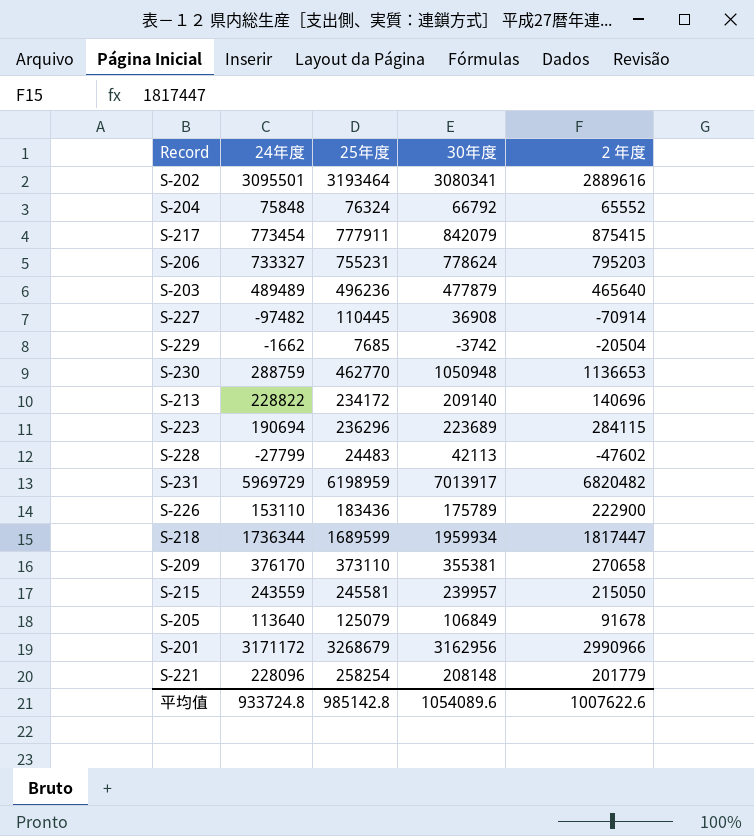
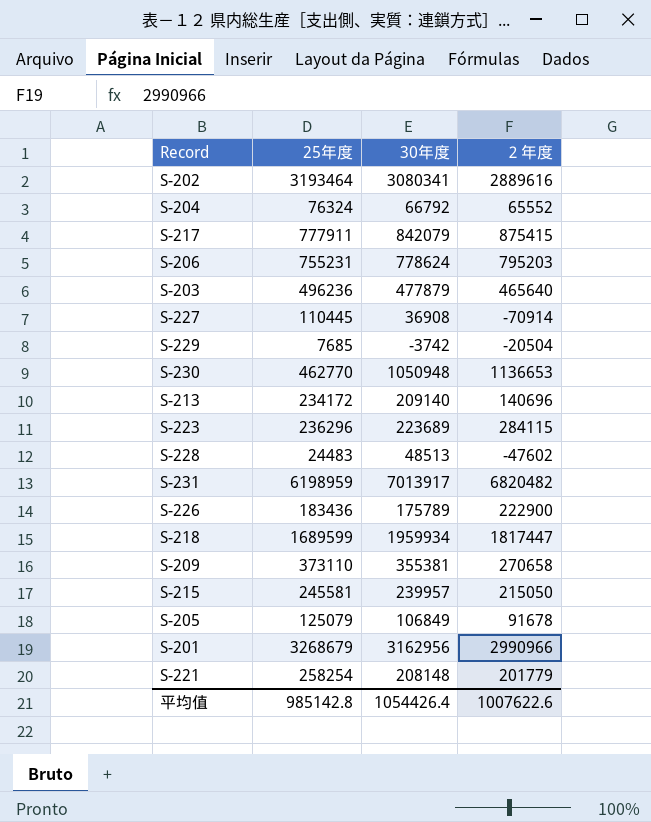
column 24年度 | position: 2 -> none
S-228 | 30年度: 42113 -> 48513
平均值 | 30年度: 1054089.6 -> 1054426.4

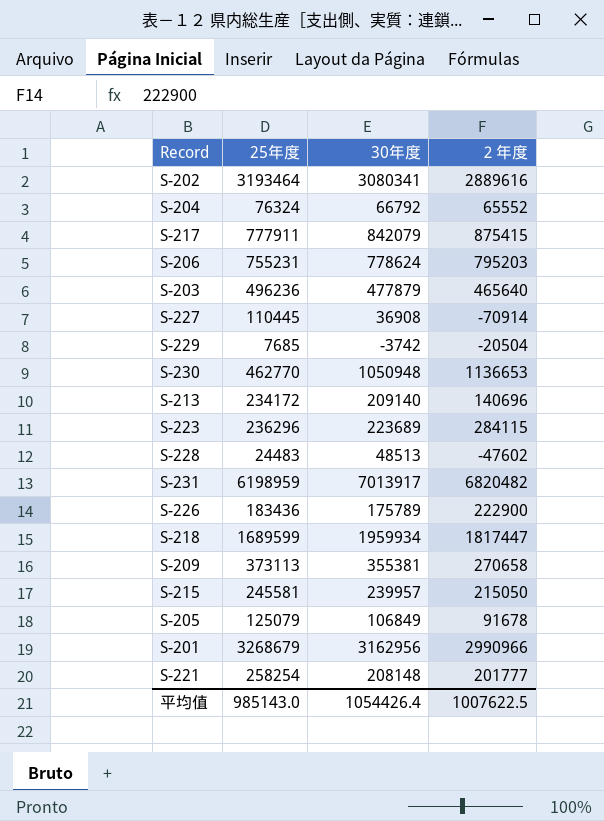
S-209 | 25年度: 373110 -> 373113
S-221 | ２年度: 201779 -> 201777
平均值 | 25年度: 985142.8 -> 985143.0
平均值 | ２年度: 1007622.6 -> 1007622.5

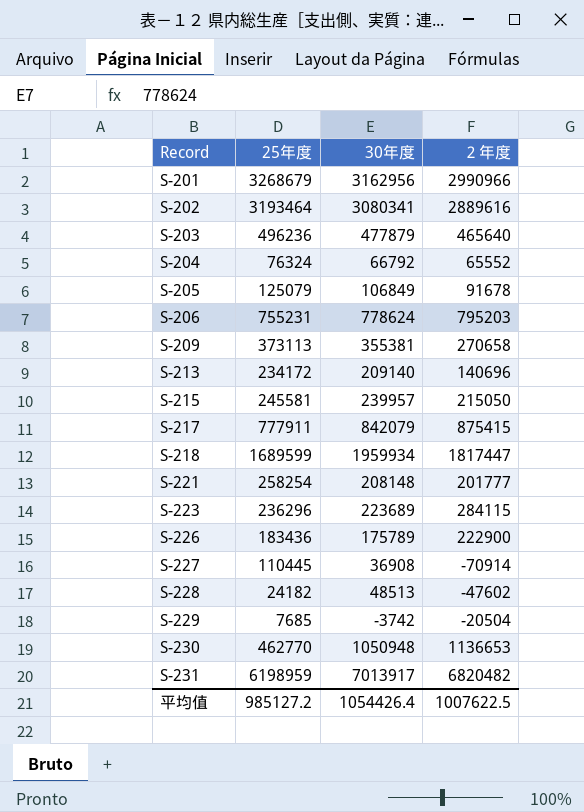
row order: none -> Record ascending
S-228 | 25年度: 24483 -> 24182
平均值 | 25年度: 985143.0 -> 985127.2

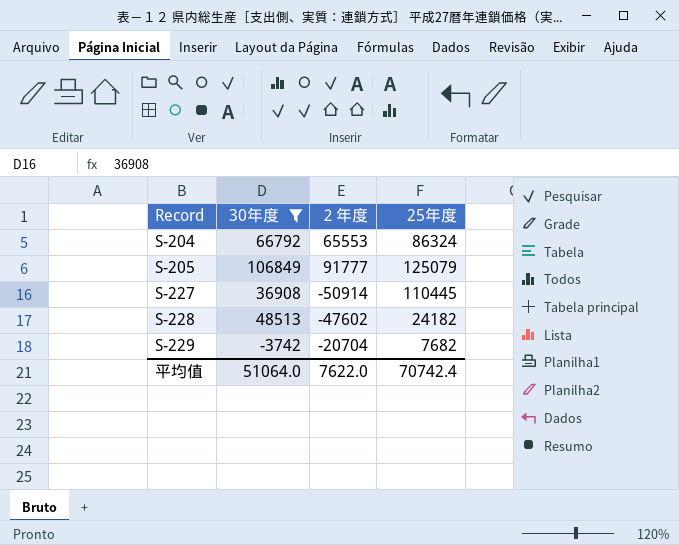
filter: none -> 30年度 <= 106849
column 25年度 | position: 2 -> 4
S-204 | ２年度: 65552 -> 65553
S-204 | 25年度: 76324 -> 86324
S-205 | ２年度: 91678 -> 91777
S-227 | ２年度: -70914 -> -50914
S-229 | ２年度: -20504 -> -20704
S-229 | 25年度: 7685 -> 7682
平均值 | 30年度: 1054426.4 -> 51064.0
平均值 | ２年度: 1007622.5 -> 7622.0
平均值 | 25年度: 985127.2 -> 70742.4

